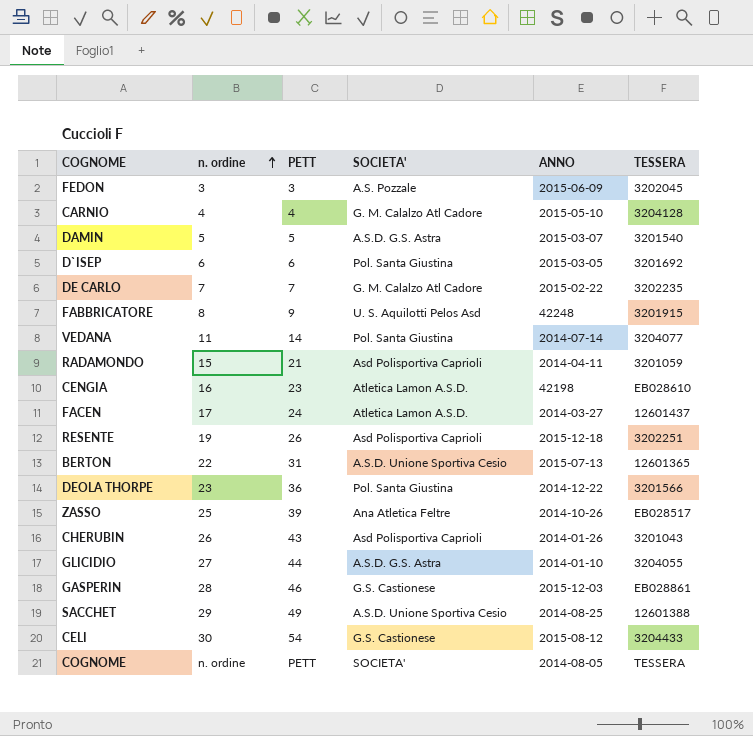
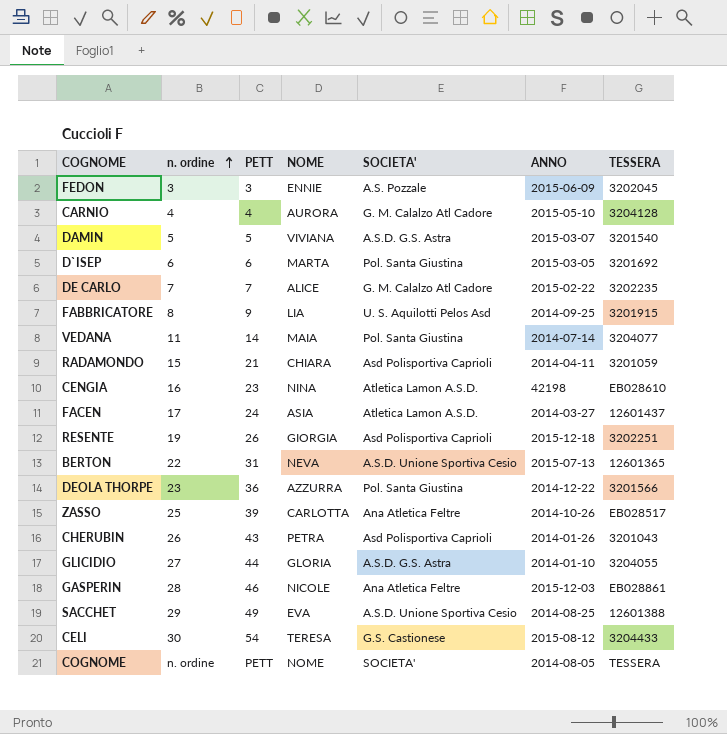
column NOME | position: none -> 4
FABBRICATORE | ANNO: 42248 -> 2014-09-25
GASPERIN | SOCIETA': G.S. Castionese -> Ana Atletica Feltre

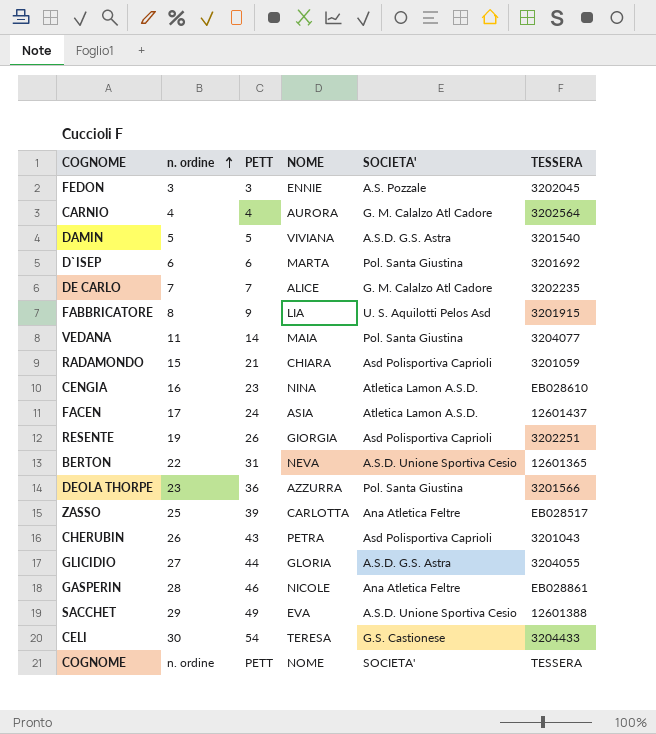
column ANNO | position: 6 -> none
CARNIO | TESSERA: 3204128 -> 3202564

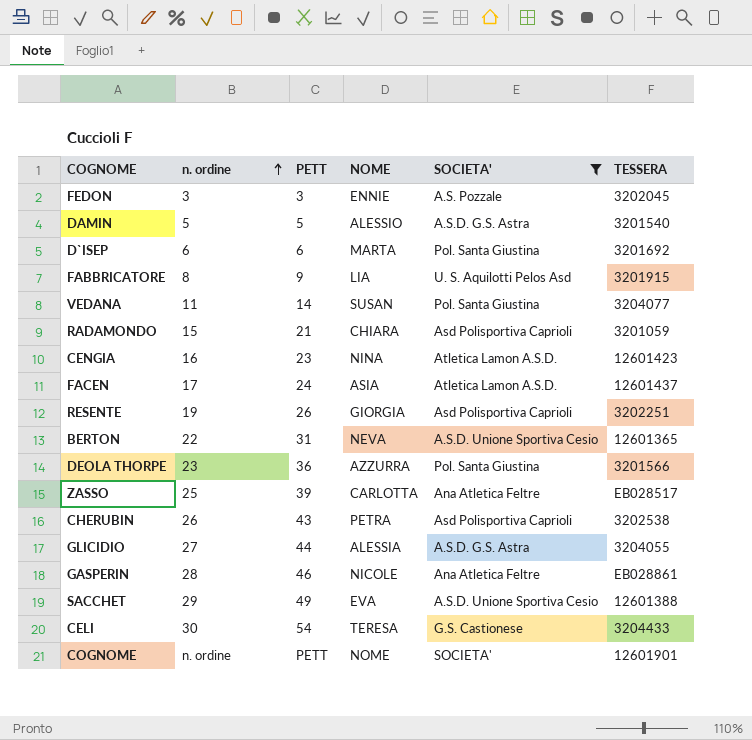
filter: none -> SOCIETA' != G. M. Calalzo Atl Cadore
DAMIN | NOME: VIVIANA -> ALESSIO
VEDANA | NOME: MAIA -> SUSAN
CENGIA | TESSERA: EB028610 -> 12601423
CHERUBIN | TESSERA: 3201043 -> 3202538
GLICIDIO | NOME: GLORIA -> ALESSIA
COGNOME | TESSERA: TESSERA -> 12601901

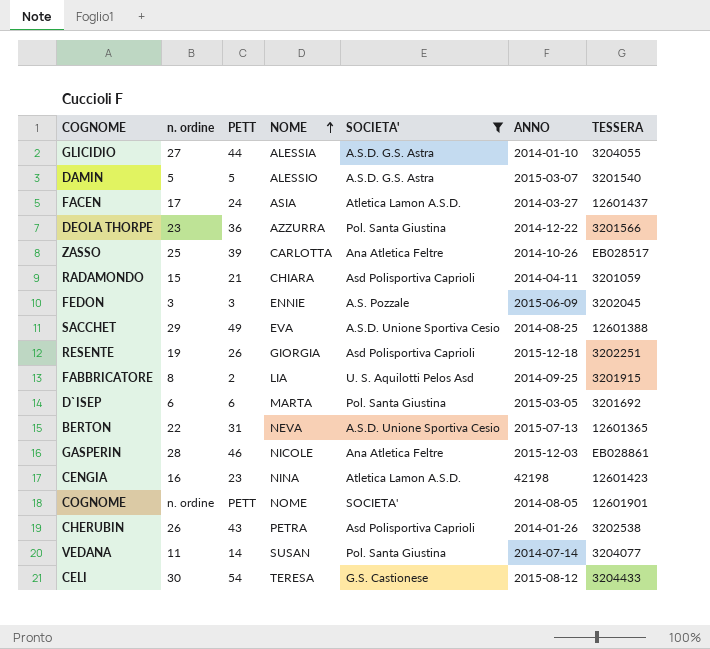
row order: n. ordine ascending -> NOME ascending
column ANNO | position: none -> 6
FABBRICATORE | PETT: 9 -> 2

